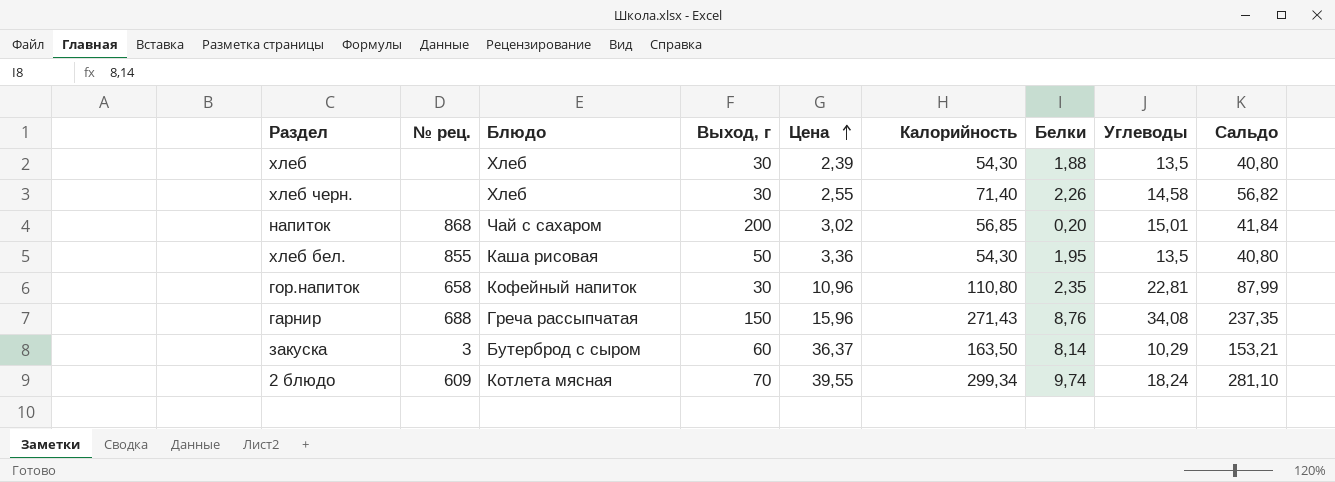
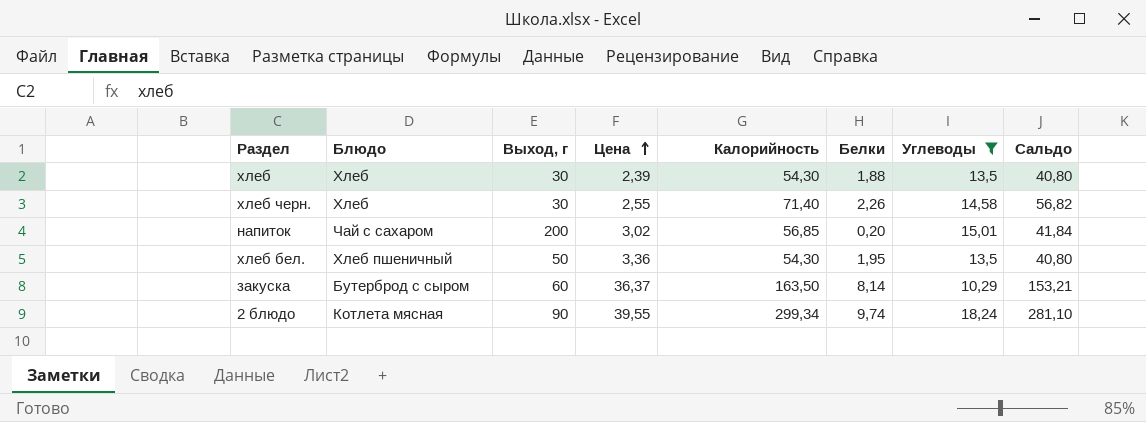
filter: none -> Углеводы <= 18,24
column № рец. | position: 2 -> none
хлеб бел. | Блюдо: Каша рисовая -> Хлеб пшеничный
2 блюдо | Выход, г: 70 -> 90

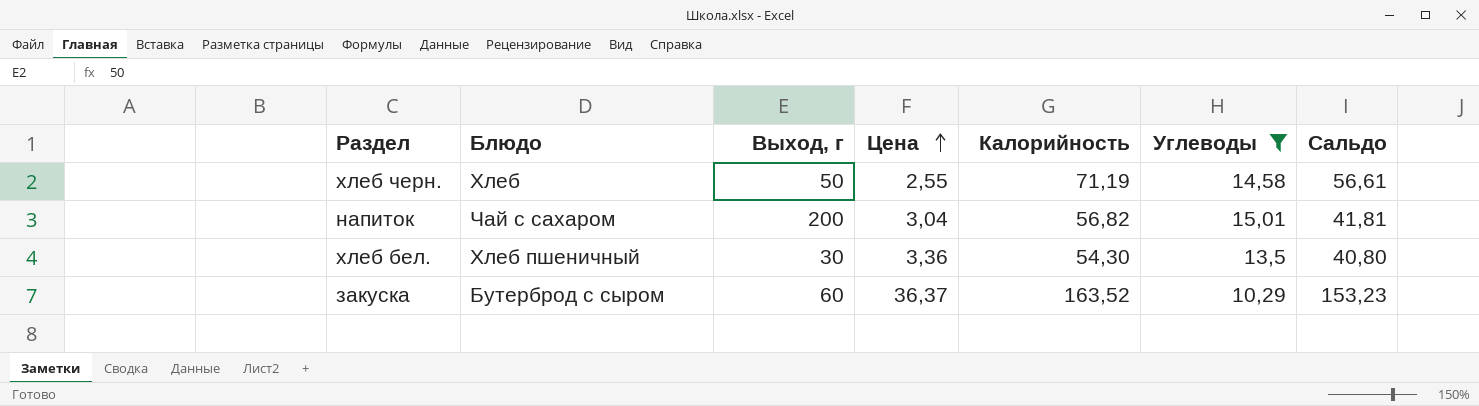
column Белки | position: 6 -> none
row хлеб: Хлеб | 30 | 2,39 | 54,30 | 1,88 | 13,5 | 40,80 -> none
row 2 блюдо: Котлета мясная | 90 | 39,55 | 299,34 | 9,74 | 18,24 | 281,10 -> none
хлеб черн. | Выход, г: 30 -> 50
хлеб черн. | Калорийность: 71,40 -> 71,19
хлеб черн. | Сальдо: 56,82 -> 56,61
напиток | Цена: 3,02 -> 3,04
напиток | Калорийность: 56,85 -> 56,82
напиток | Сальдо: 41,84 -> 41,81
хлеб бел. | Выход, г: 50 -> 30
закуска | Калорийность: 163,50 -> 163,52
закуска | Сальдо: 153,21 -> 153,23

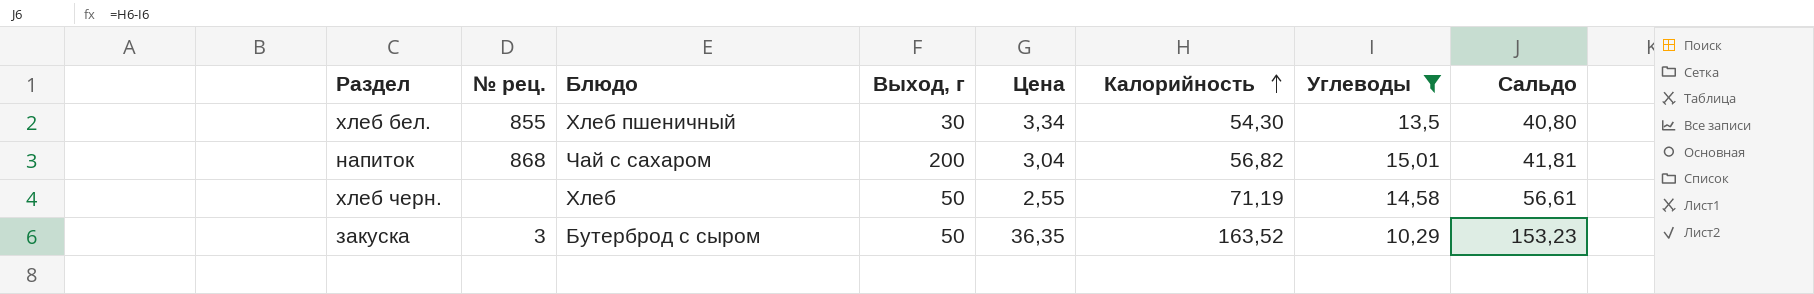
row order: Цена ascending -> Калорийность ascending
column № рец. | position: none -> 2
хлеб бел. | Цена: 3,36 -> 3,34
закуска | Выход, г: 60 -> 50
закуска | Цена: 36,37 -> 36,35

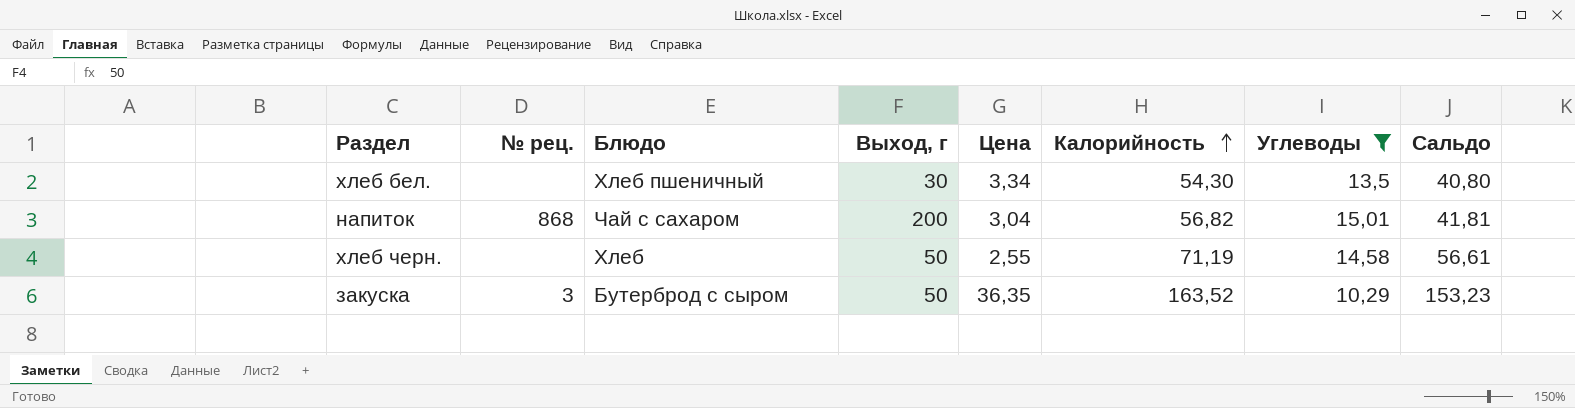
хлеб бел. | № рец.: 855 -> none

